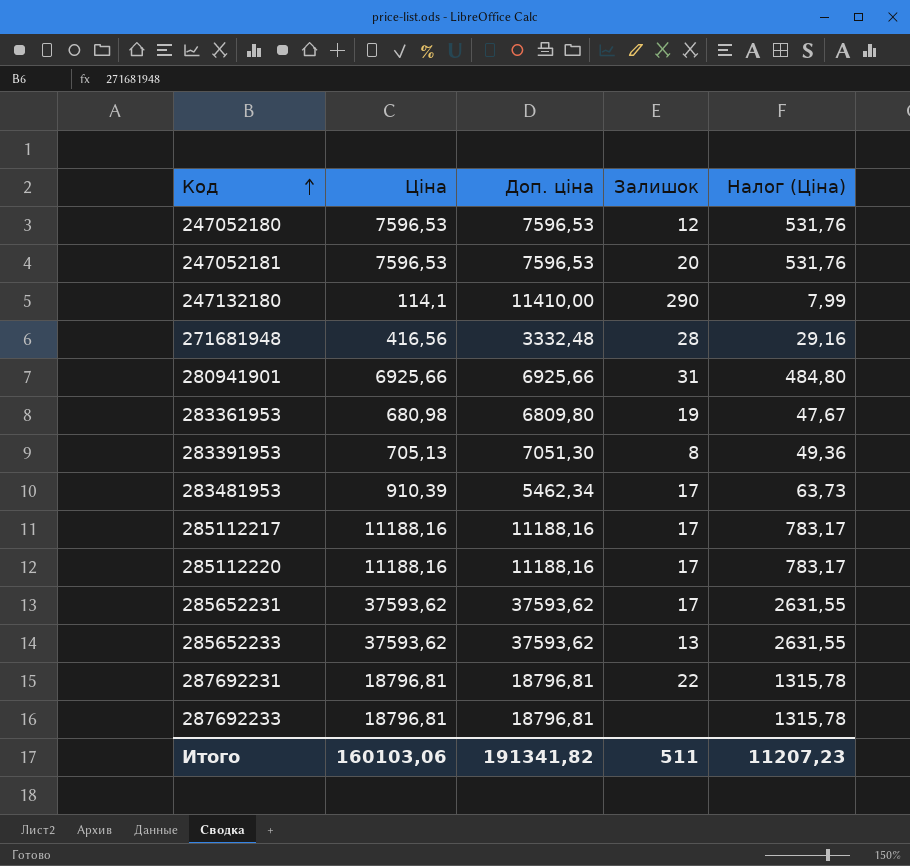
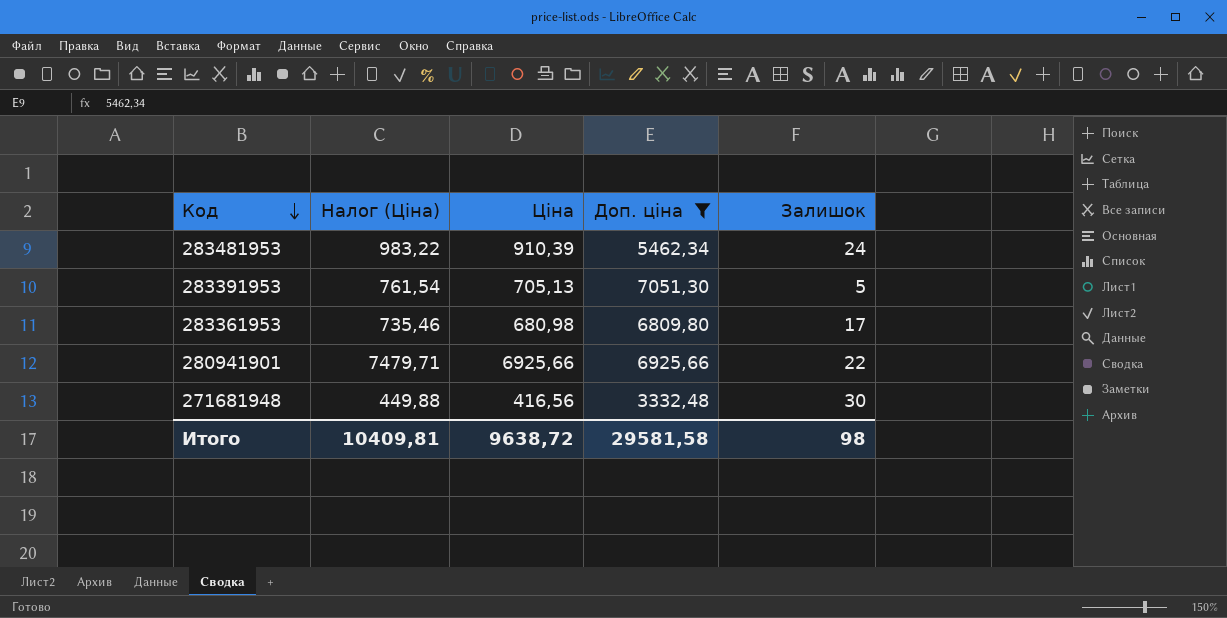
filter: none -> Доп. ціна <= 7051,30
row order: Код ascending -> Код descending
column Налог (Ціна) | formula: [Ціна] * 0,07 -> [Ціна] * 1,08
column Налог (Ціна) | position: 5 -> 2
283481953 | Залишок: 17 -> 24
283391953 | Залишок: 8 -> 5
283361953 | Залишок: 19 -> 17
280941901 | Залишок: 31 -> 22
271681948 | Залишок: 28 -> 30
Итого | Налог (Ціна): 11207,23 -> 10409,81
Итого | Ціна: 160103,06 -> 9638,72
Итого | Доп. ціна: 191341,82 -> 29581,58
Итого | Залишок: 511 -> 98

